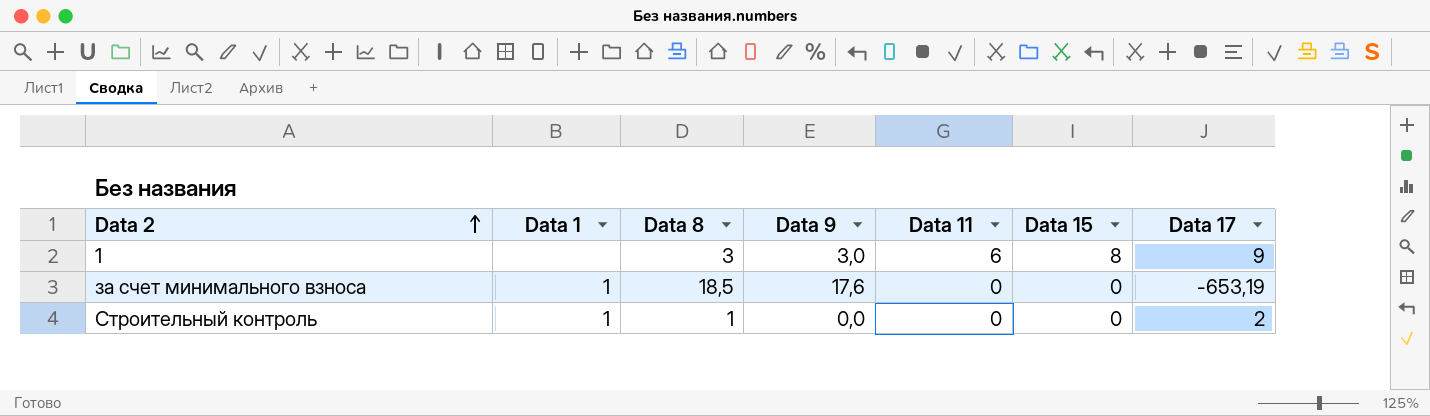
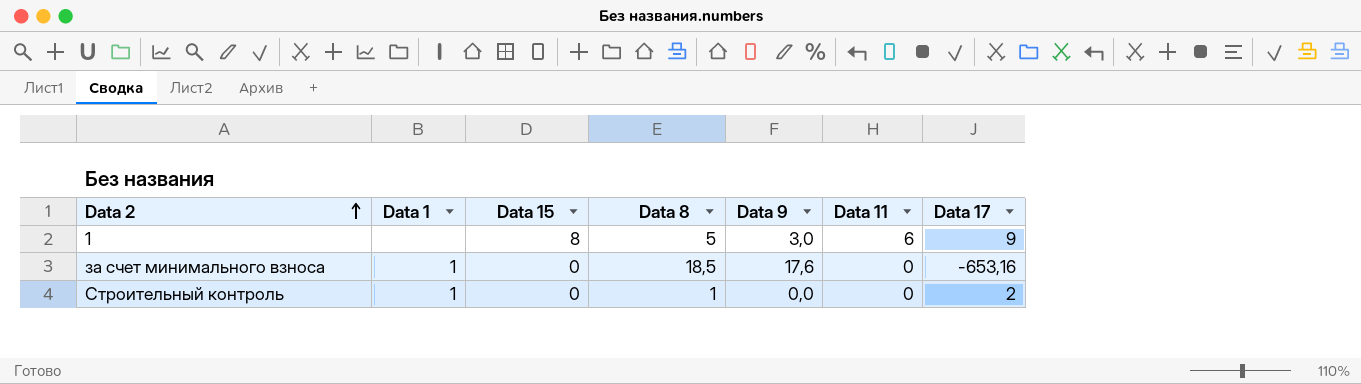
column Data 15 | position: 6 -> 3
1 | Data 8: 3 -> 5
за счет минимального взноса | Data 17: -653,19 -> -653,16

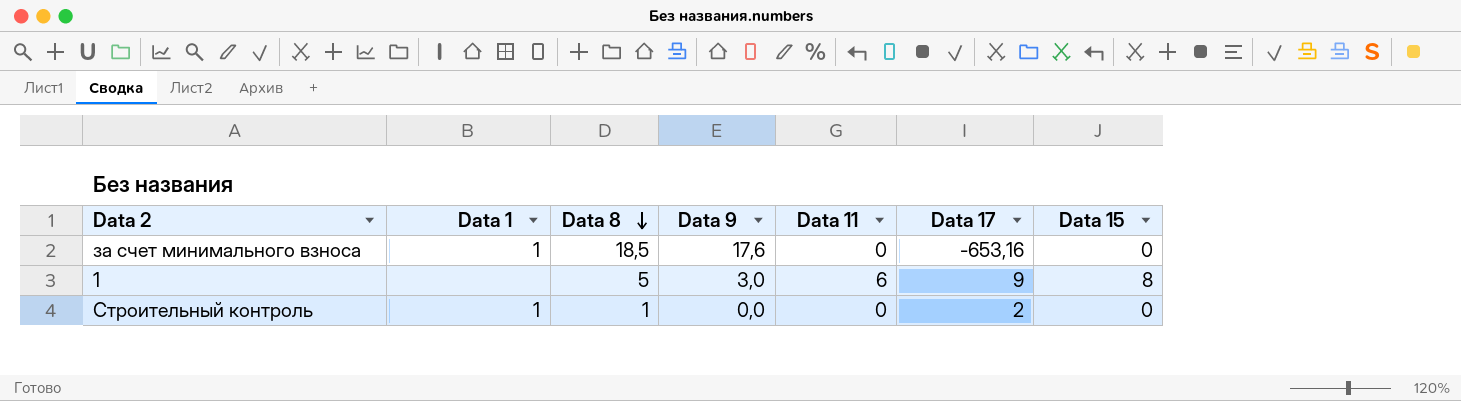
row order: Data 2 ascending -> Data 8 descending
column Data 15 | position: 3 -> 7

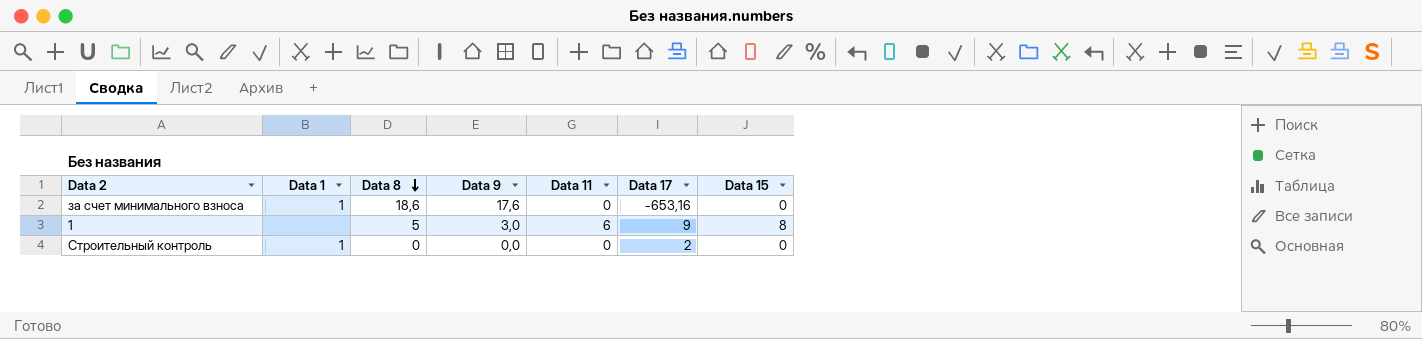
за счет минимального взноса | Data 8: 18,5 -> 18,6
Строительный контроль | Data 8: 1 -> 0

